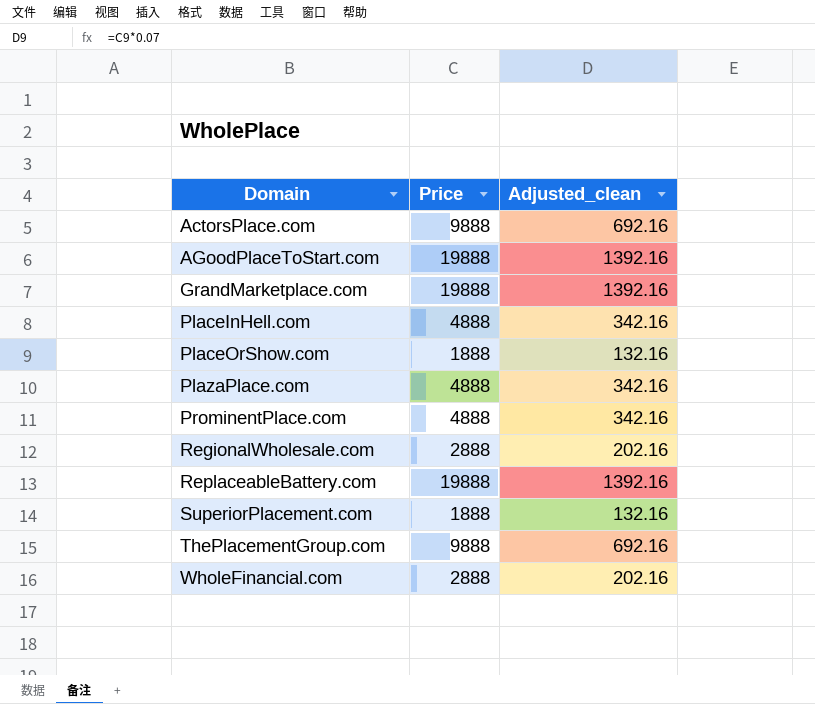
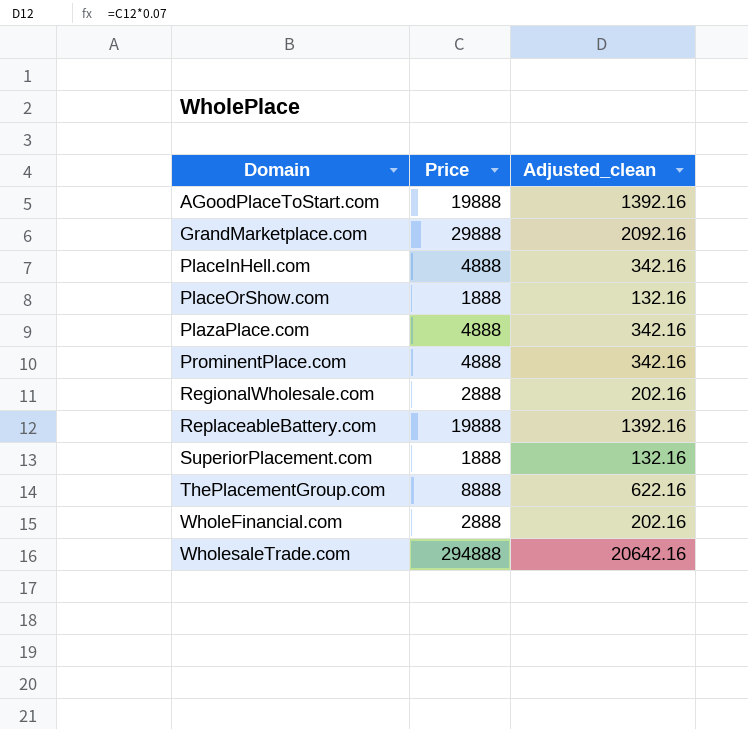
row ActorsPlace.com: 9888 | 692.16 -> none
GrandMarketplace.com | Price: 19888 -> 29888
GrandMarketplace.com | Adjusted_clean: 1392.16 -> 2092.16
ThePlacementGroup.com | Price: 9888 -> 8888
ThePlacementGroup.com | Adjusted_clean: 692.16 -> 622.16
row WholesaleTrade.com: none -> 294888 | 20642.16

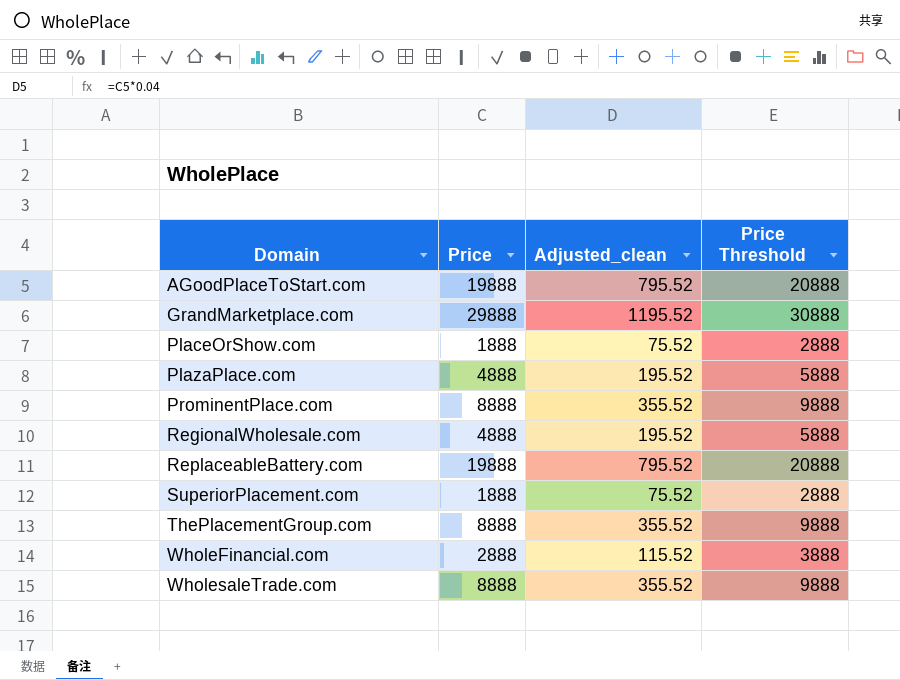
column Adjusted_clean | formula: [Price] * 0.07 -> [Price] * 0.04
column Price Threshold | formula: none -> [Price] + 1000
row PlaceInHell.com: 4888 | 342.16 -> none
ProminentPlace.com | Price: 4888 -> 8888
RegionalWholesale.com | Price: 2888 -> 4888
WholesaleTrade.com | Price: 294888 -> 8888

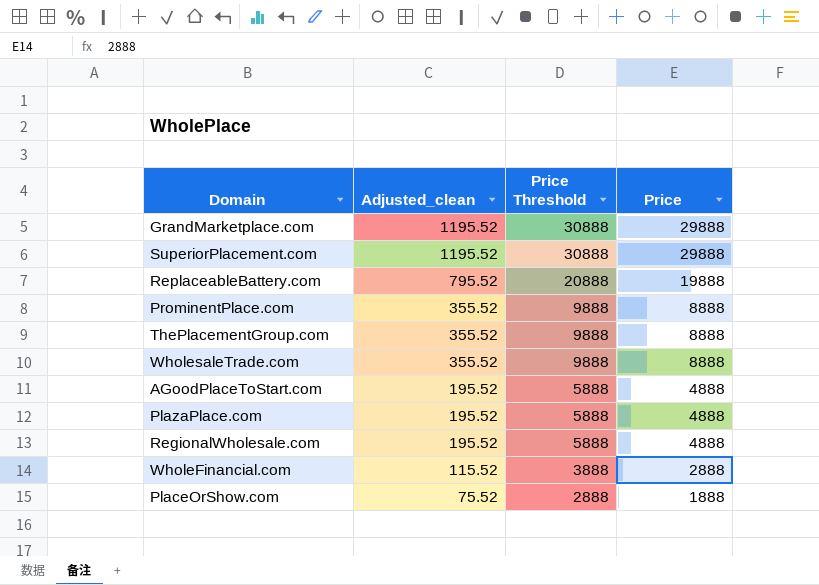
row order: Domain ascending -> Adjusted_clean descending
column Price | position: 2 -> 4
SuperiorPlacement.com | Adjusted_clean: 75.52 -> 1195.52
SuperiorPlacement.com | Price Threshold: 2888 -> 30888
SuperiorPlacement.com | Price: 1888 -> 29888
AGoodPlaceToStart.com | Adjusted_clean: 795.52 -> 195.52
AGoodPlaceToStart.com | Price Threshold: 20888 -> 5888
AGoodPlaceToStart.com | Price: 19888 -> 4888

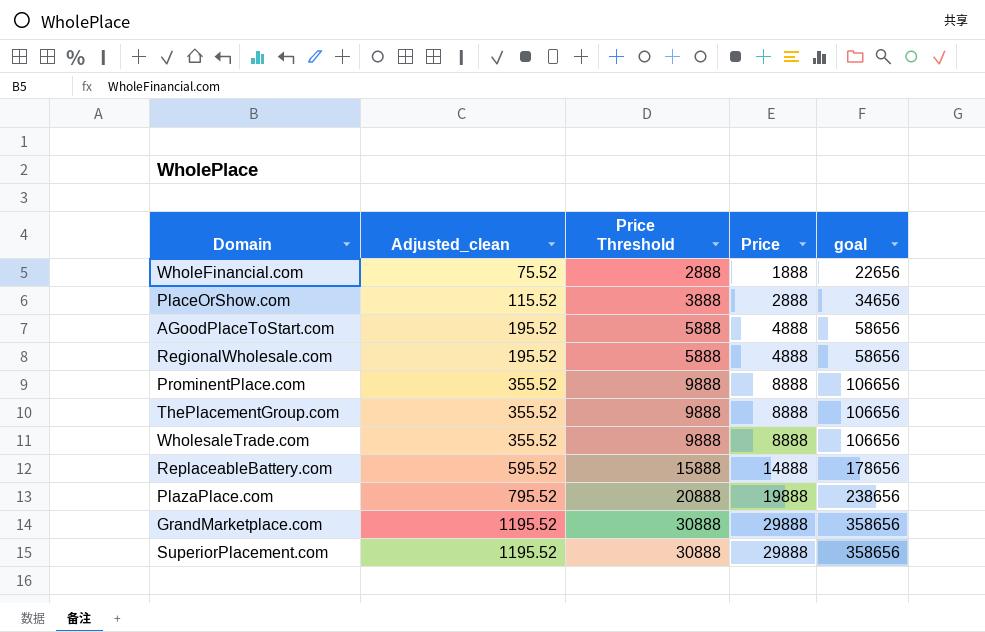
row order: Adjusted_clean descending -> Adjusted_clean ascending
column goal | formula: none -> [Price] * 12
WholeFinancial.com | Adjusted_clean: 115.52 -> 75.52
WholeFinancial.com | Price Threshold: 3888 -> 2888
WholeFinancial.com | Price: 2888 -> 1888
PlaceOrShow.com | Adjusted_clean: 75.52 -> 115.52
PlaceOrShow.com | Price Threshold: 2888 -> 3888
PlaceOrShow.com | Price: 1888 -> 2888
ReplaceableBattery.com | Adjusted_clean: 795.52 -> 595.52
ReplaceableBattery.com | Price Threshold: 20888 -> 15888
ReplaceableBattery.com | Price: 19888 -> 14888
PlazaPlace.com | Adjusted_clean: 195.52 -> 795.52
PlazaPlace.com | Price Threshold: 5888 -> 20888
PlazaPlace.com | Price: 4888 -> 19888

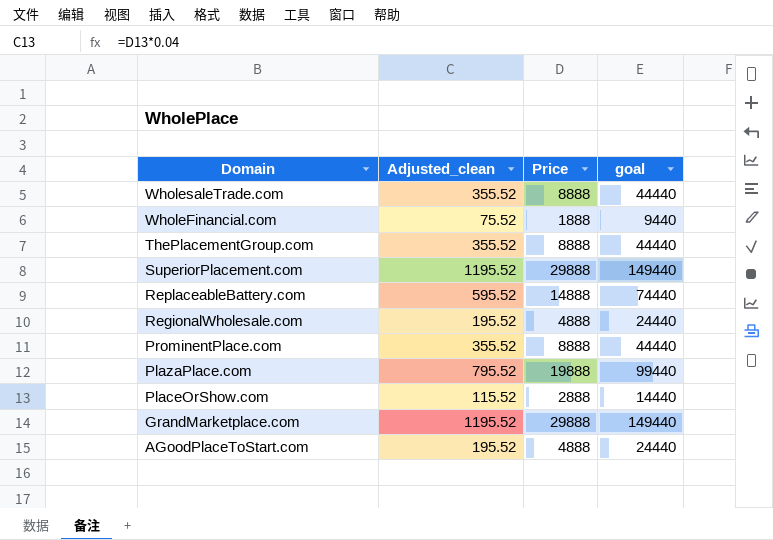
row order: Adjusted_clean ascending -> Domain descending
column Price Threshold | formula: [Price] + 1000 -> none
column goal | formula: [Price] * 12 -> [Price] * 5

